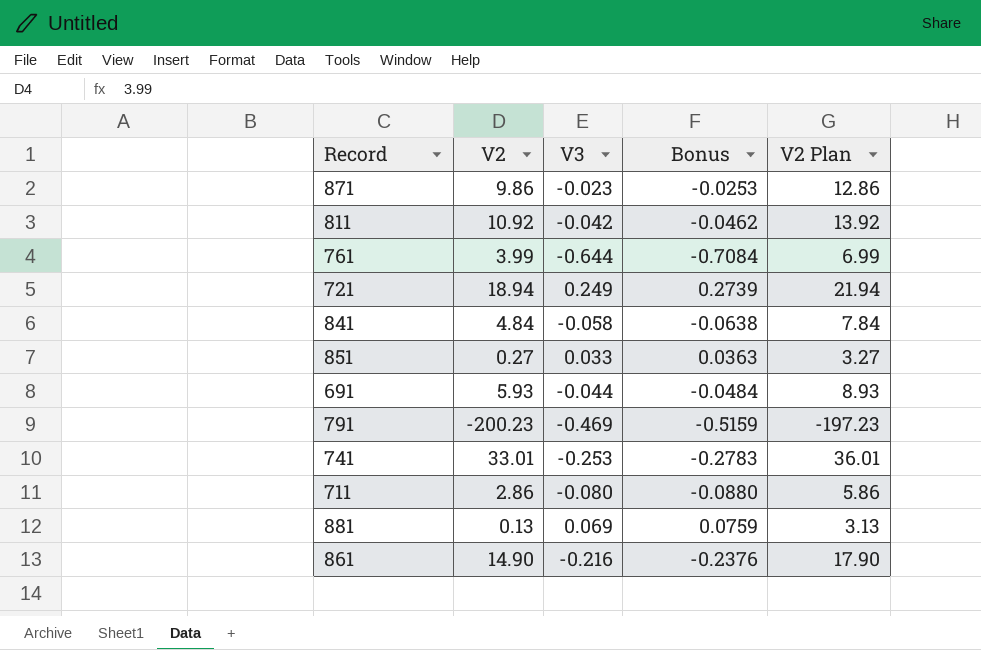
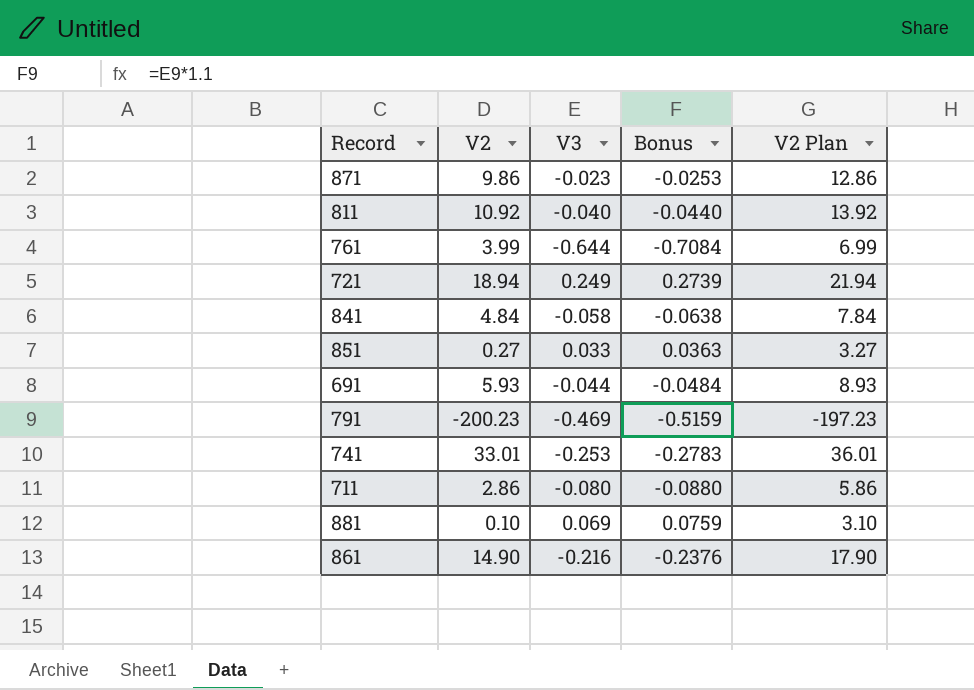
811 | V3: -0.042 -> -0.040
811 | Bonus: -0.0462 -> -0.0440
881 | V2: 0.13 -> 0.10
881 | V2 Plan: 3.13 -> 3.10

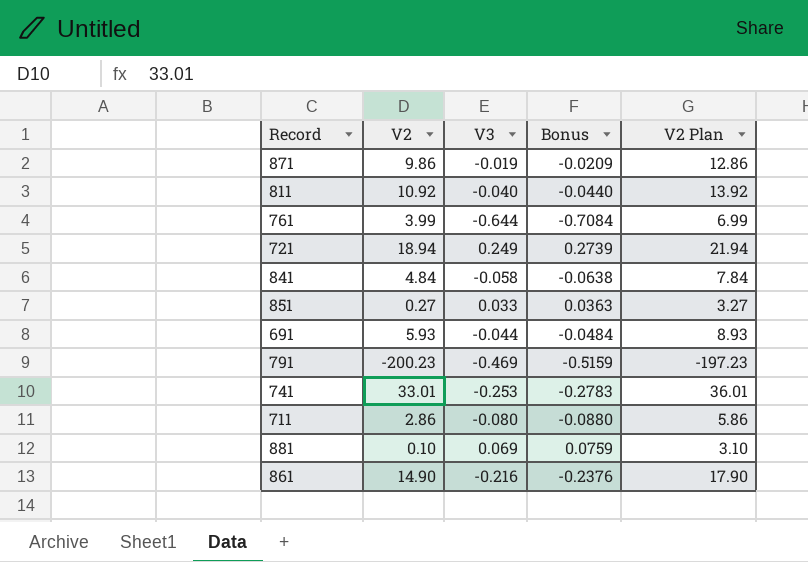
871 | V3: -0.023 -> -0.019
871 | Bonus: -0.0253 -> -0.0209

